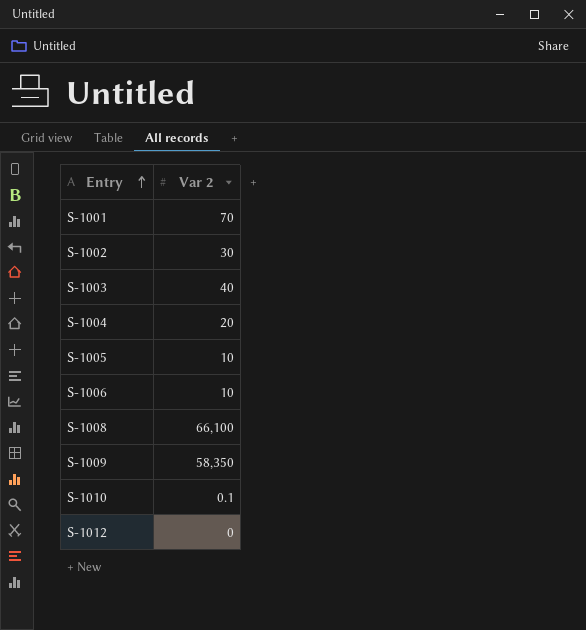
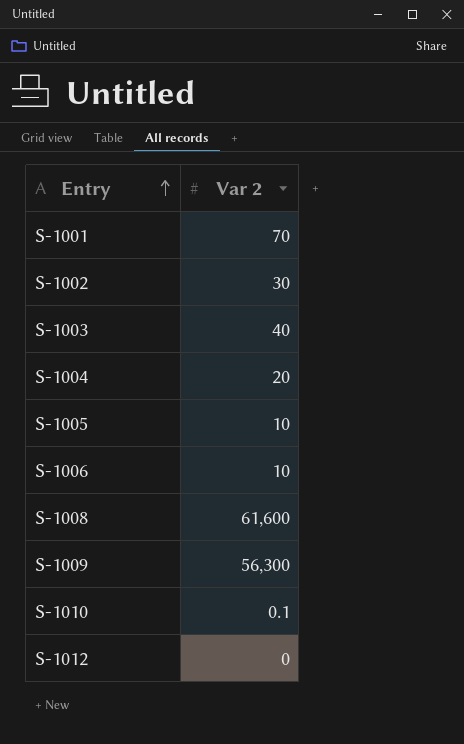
S-1008 | Var 2: 66,100 -> 61,600
S-1009 | Var 2: 58,350 -> 56,300

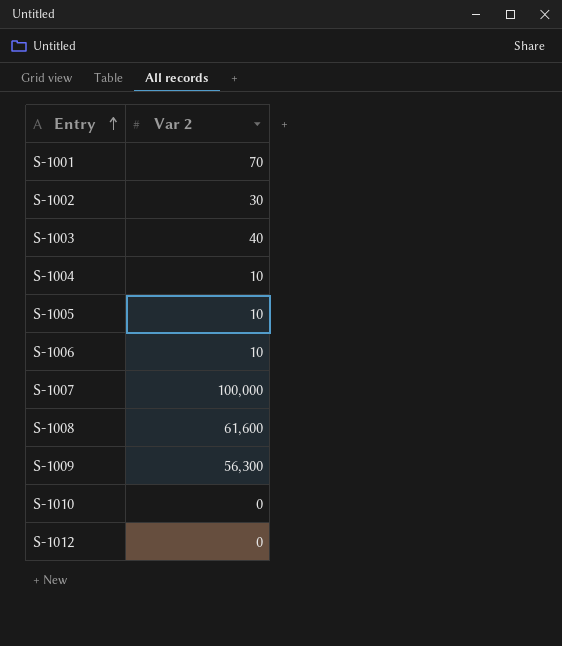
S-1004 | Var 2: 20 -> 10
row S-1007: none -> 100,000
S-1010 | Var 2: 0.1 -> 0

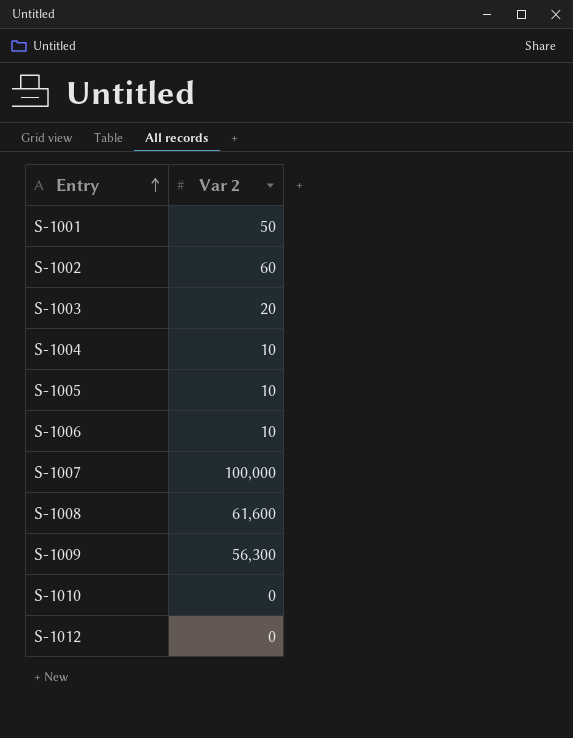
S-1001 | Var 2: 70 -> 50
S-1002 | Var 2: 30 -> 60
S-1003 | Var 2: 40 -> 20

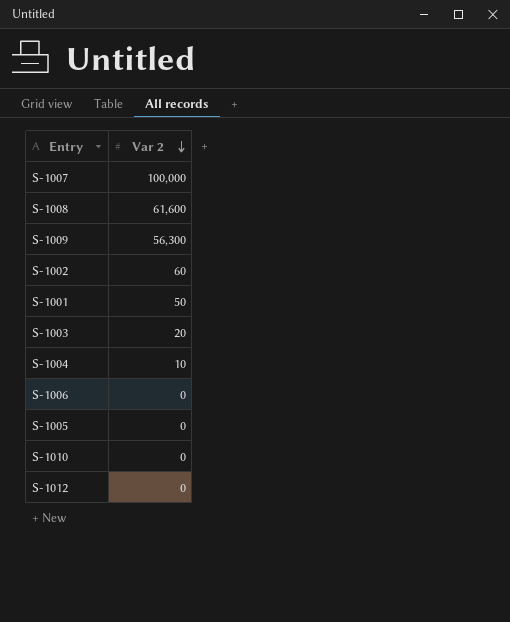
row order: Entry ascending -> Var 2 descending
S-1006 | Var 2: 10 -> 0
S-1005 | Var 2: 10 -> 0

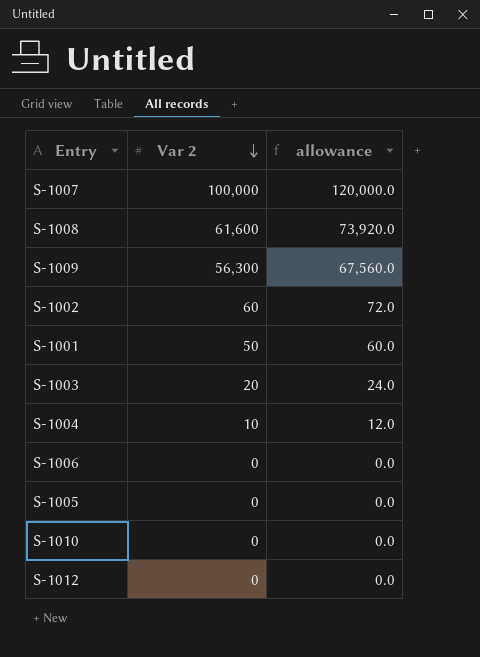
column allowance | formula: none -> [Var 2] * 1.2

